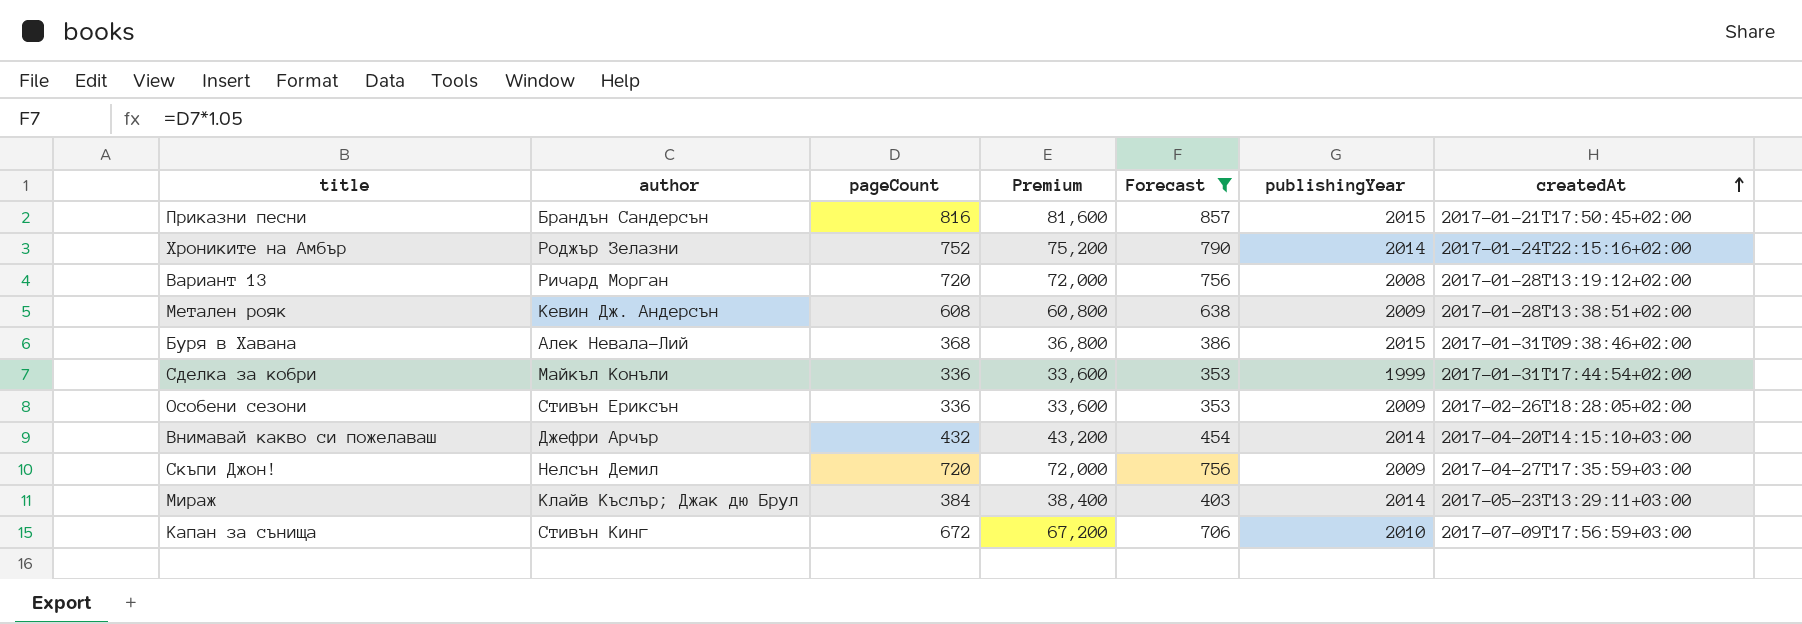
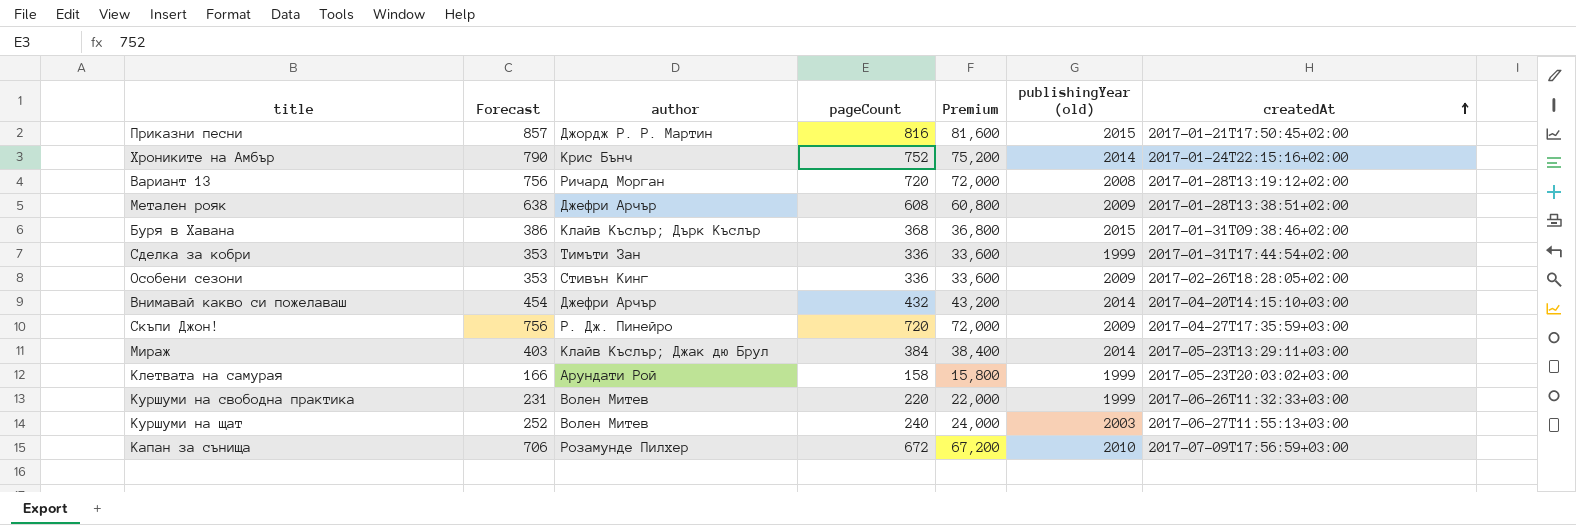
filter: Forecast >= 353 -> none
column Forecast | position: 5 -> 2
column name: publishingYear -> publishingYear (old)
Приказни песни | author: Брандън Сандерсън -> Джордж Р. Р. Мартин
Хрониките на Амбър | author: Роджър Зелазни -> Крис Бънч
Метален рояк | author: Кевин Дж. Андерсън -> Джефри Арчър
Буря в Хавана | author: Алек Невала-Лий -> Клайв Къслър; Дърк Къслър
Сделка за кобри | author: Майкъл Конъли -> Тимъти Зан
Особени сезони | author: Стивън Ериксън -> Стивън Кинг
Скъпи Джон! | author: Нелсън Демил -> Р. Дж. Пинейро
Капан за сънища | author: Стивън Кинг -> Розамунде Пилхер

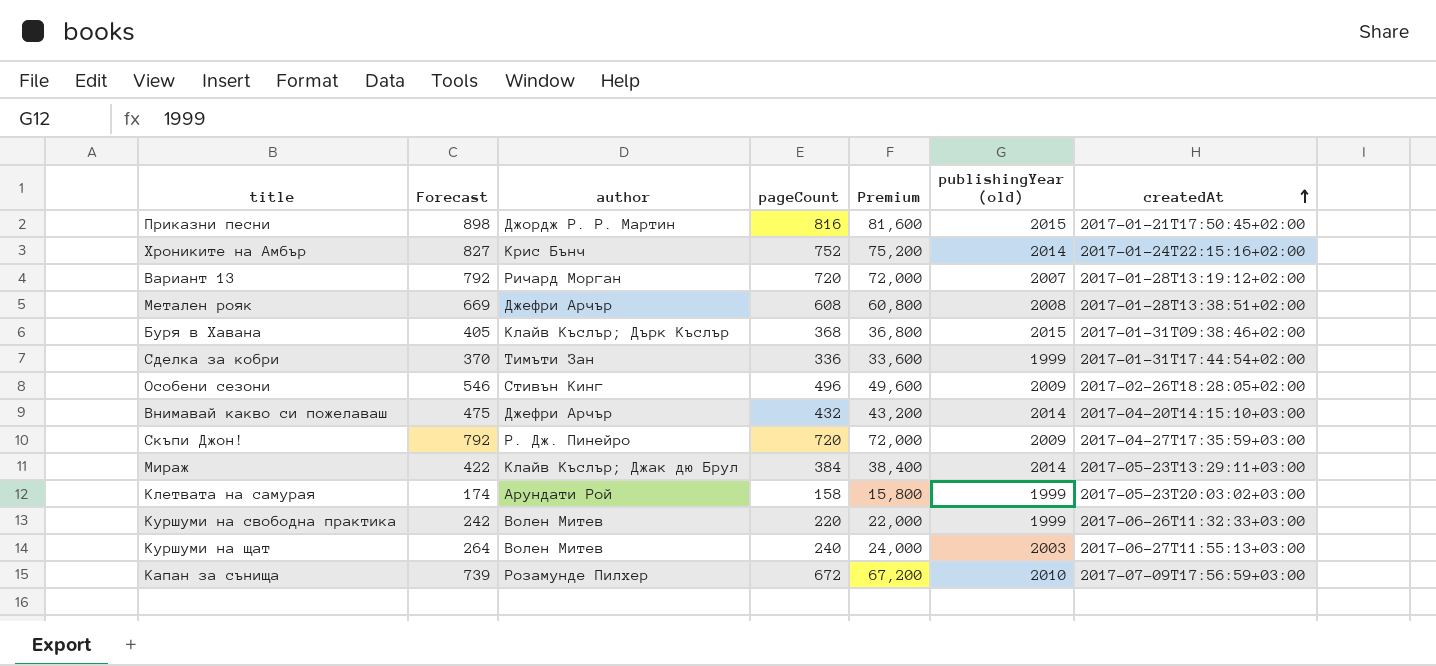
column Forecast | formula: [pageCount] * 1.05 -> [pageCount] * 1.1
Вариант 13 | publishingYear (old): 2008 -> 2007
Метален рояк | publishingYear (old): 2009 -> 2008
Особени сезони | pageCount: 336 -> 496
Особени сезони | Premium: 33,600 -> 49,600

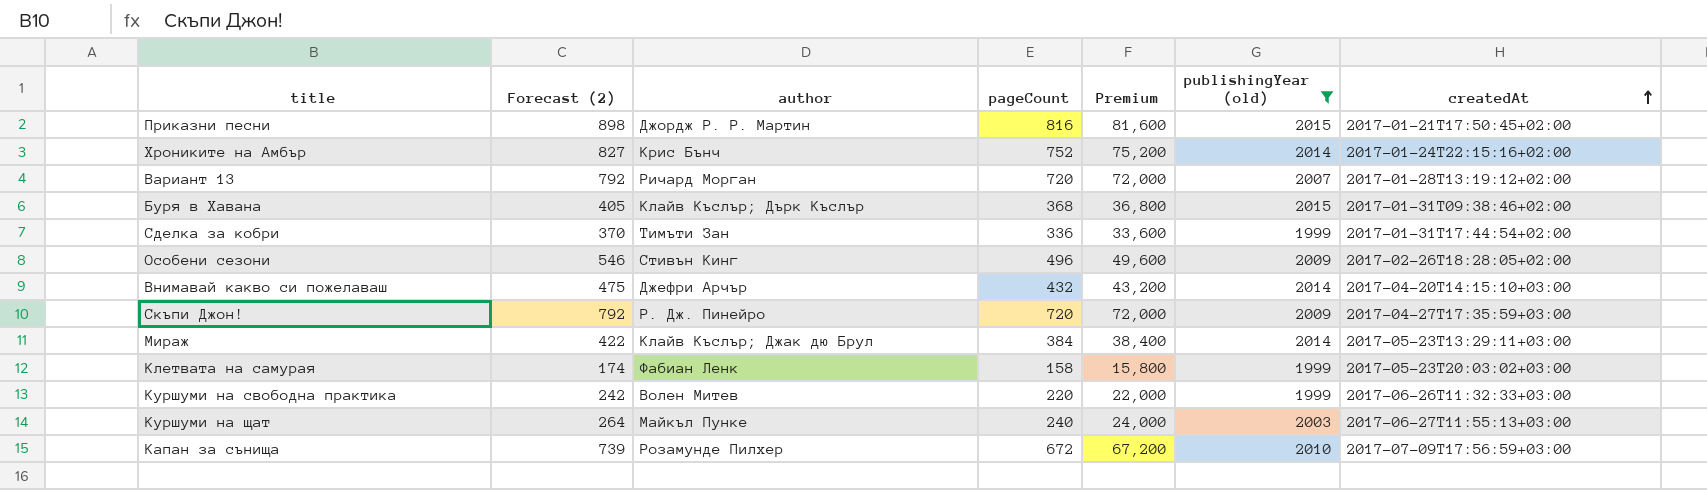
filter: none -> publishingYear (old) != 2008
column name: Forecast -> Forecast (2)
Клетвата на самурая | author: Арундати Рой -> Фабиан Ленк
Куршуми на щат | author: Волен Митев -> Майкъл Пунке

